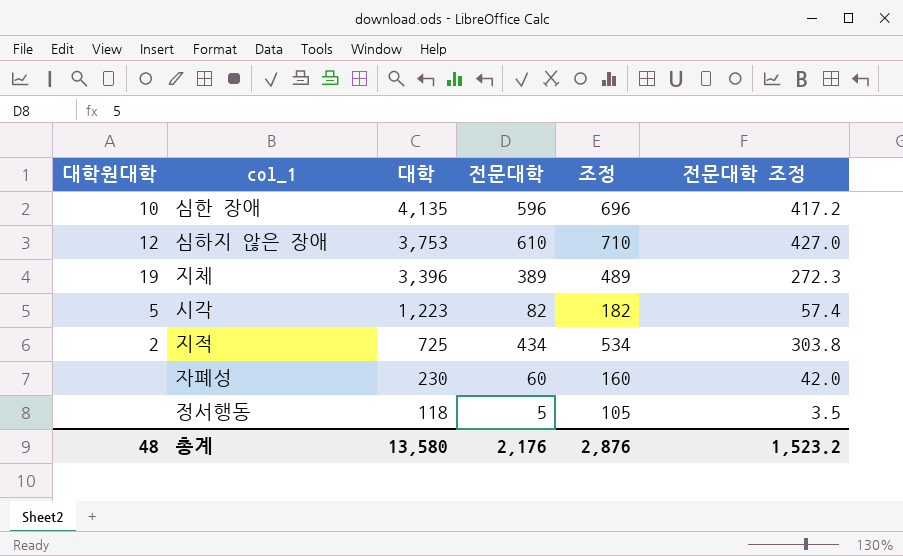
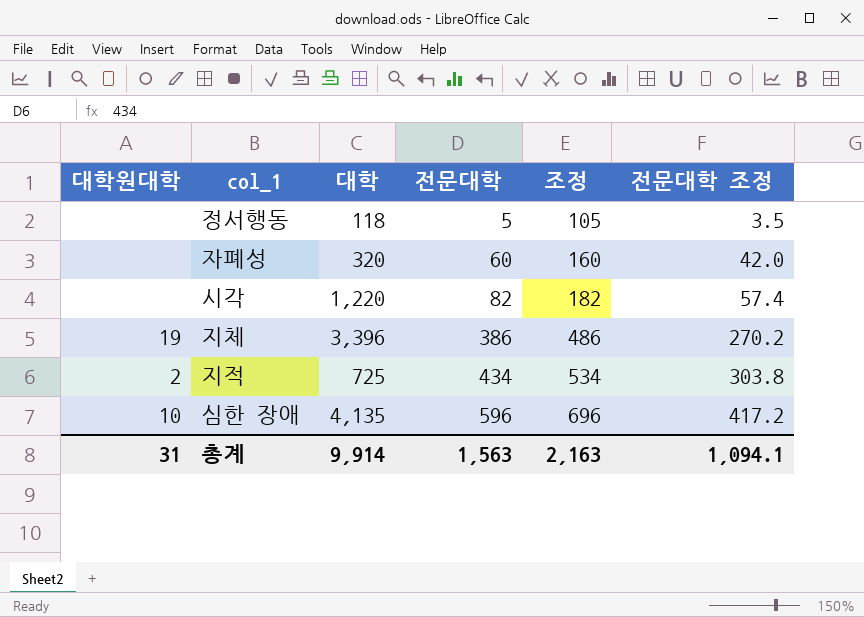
row order: 대학 descending -> 전문대학 ascending
row 심하지 않은 장애: 12 | 3,753 | 610 | 710 | 427.0 -> none
자폐성 | 대학: 230 -> 320
시각 | 대학원대학: 5 -> none
시각 | 대학: 1,223 -> 1,220
지체 | 전문대학: 389 -> 386
지체 | 조정: 489 -> 486
지체 | 전문대학 조정: 272.3 -> 270.2
총계 | 대학원대학: 48 -> 31
총계 | 대학: 13,580 -> 9,914
총계 | 전문대학: 2,176 -> 1,563
총계 | 조정: 2,876 -> 2,163
총계 | 전문대학 조정: 1,523.2 -> 1,094.1

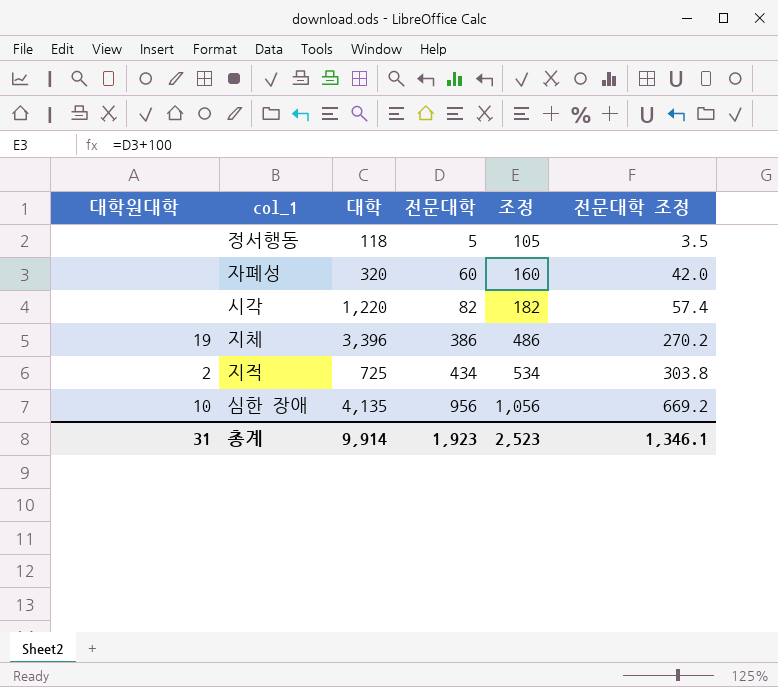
심한 장애 | 전문대학: 596 -> 956
심한 장애 | 조정: 696 -> 1,056
심한 장애 | 전문대학 조정: 417.2 -> 669.2
총계 | 전문대학: 1,563 -> 1,923
총계 | 조정: 2,163 -> 2,523
총계 | 전문대학 조정: 1,094.1 -> 1,346.1

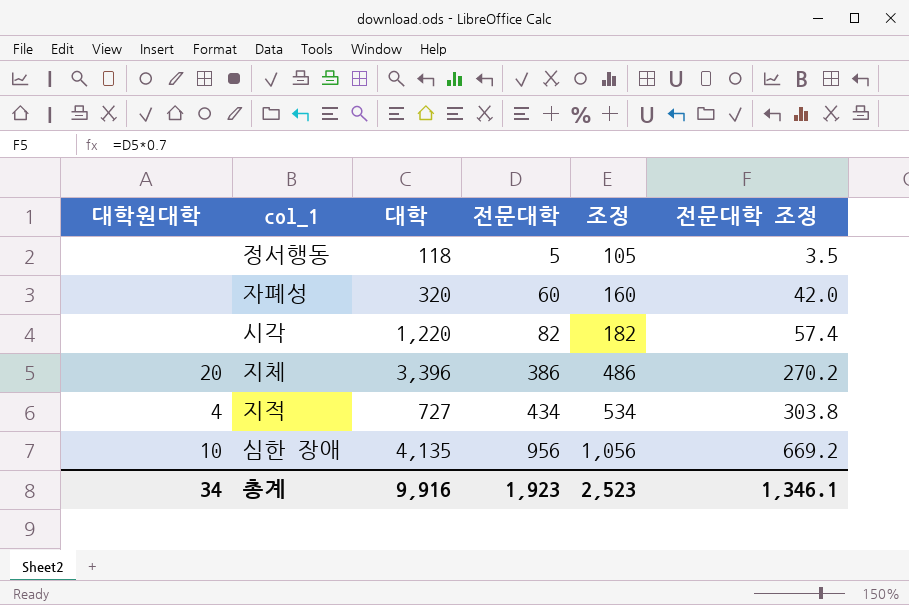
지체 | 대학원대학: 19 -> 20
지적 | 대학원대학: 2 -> 4
지적 | 대학: 725 -> 727
총계 | 대학원대학: 31 -> 34
총계 | 대학: 9,914 -> 9,916

